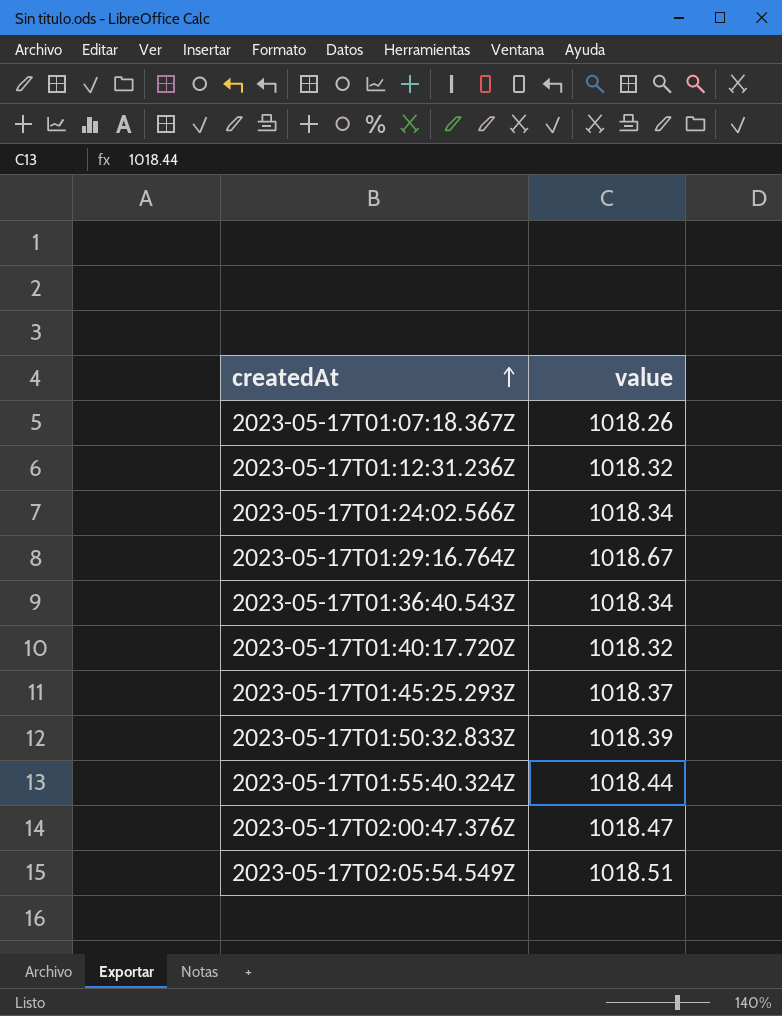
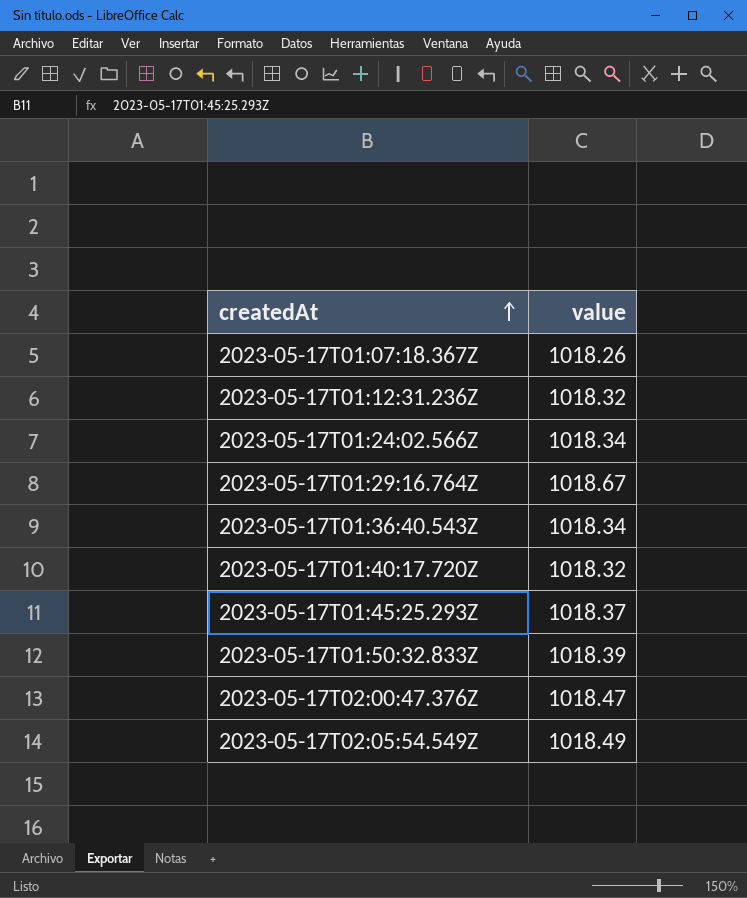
row 2023-05-17T01:55:40.324Z: 1018.44 -> none
2023-05-17T02:05:54.549Z | value: 1018.51 -> 1018.49

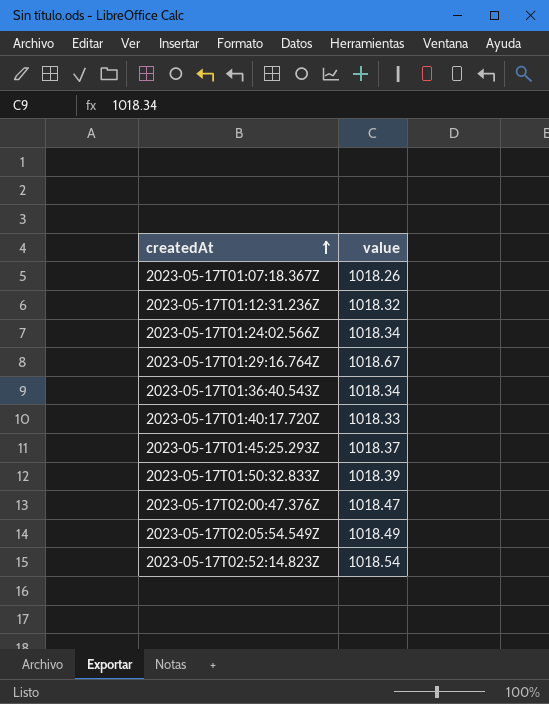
2023-05-17T01:40:17.720Z | value: 1018.32 -> 1018.33
row 2023-05-17T02:52:14.823Z: none -> 1018.54

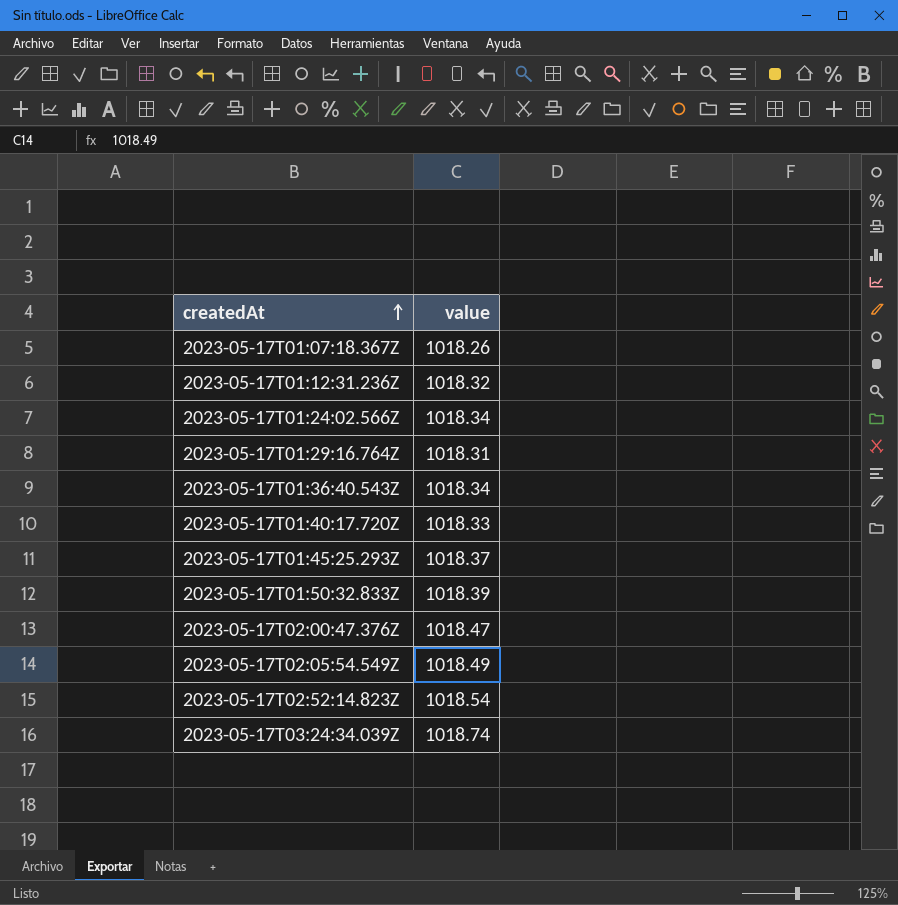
2023-05-17T01:29:16.764Z | value: 1018.67 -> 1018.31
row 2023-05-17T03:24:34.039Z: none -> 1018.74

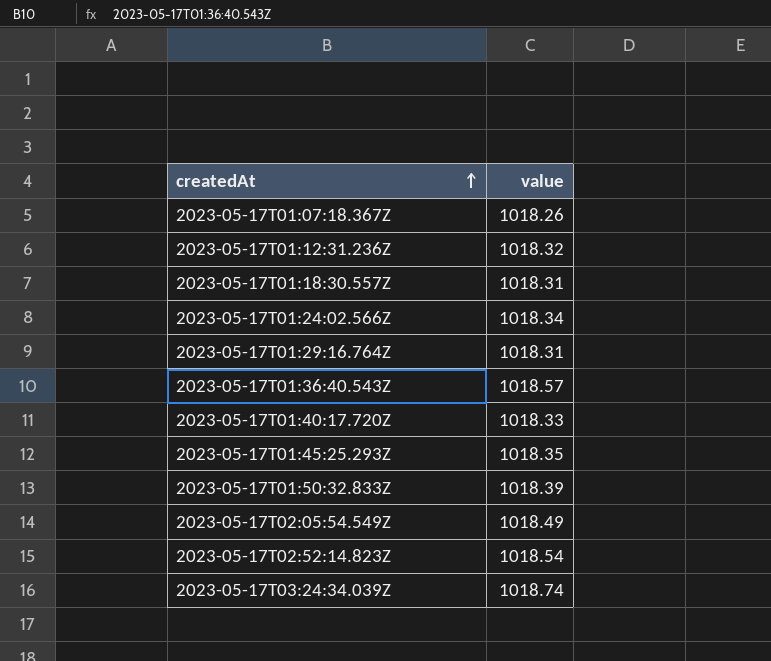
row 2023-05-17T02:00:47.376Z: 1018.47 -> none
row 2023-05-17T01:18:30.557Z: none -> 1018.31
2023-05-17T01:36:40.543Z | value: 1018.34 -> 1018.57
2023-05-17T01:45:25.293Z | value: 1018.37 -> 1018.35

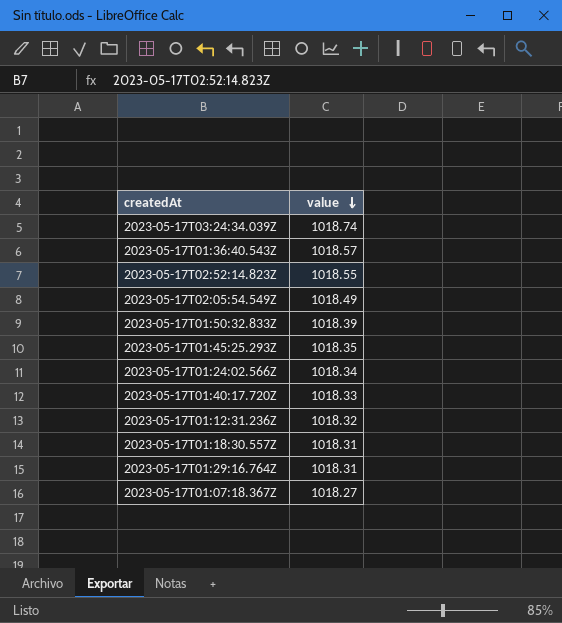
row order: createdAt ascending -> value descending
2023-05-17T02:52:14.823Z | value: 1018.54 -> 1018.55
2023-05-17T01:07:18.367Z | value: 1018.26 -> 1018.27

